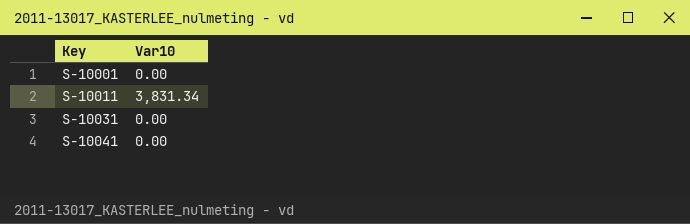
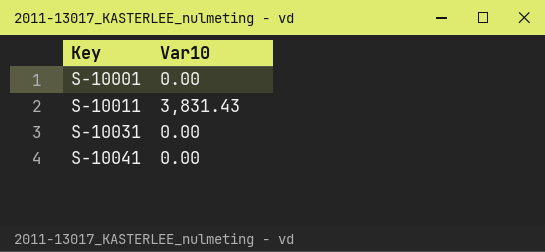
S-10011 | Var10: 3,831.34 -> 3,831.43

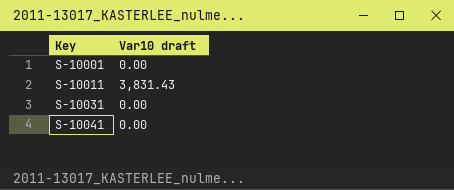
column name: Var10 -> Var10 draft

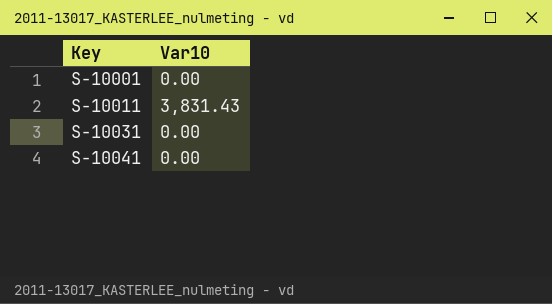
column name: Var10 draft -> Var10

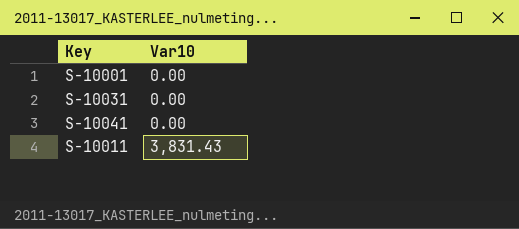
row order: Key ascending -> Var10 ascending

